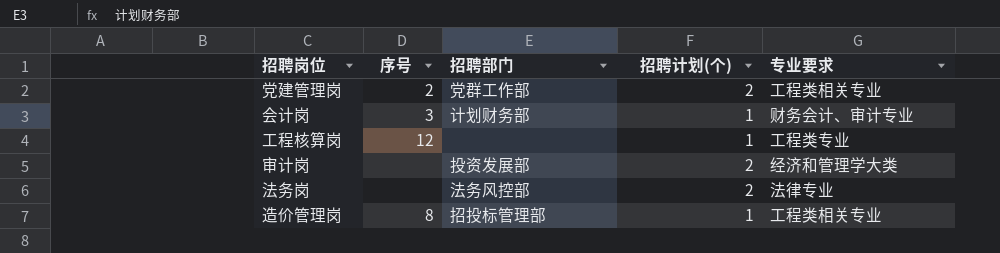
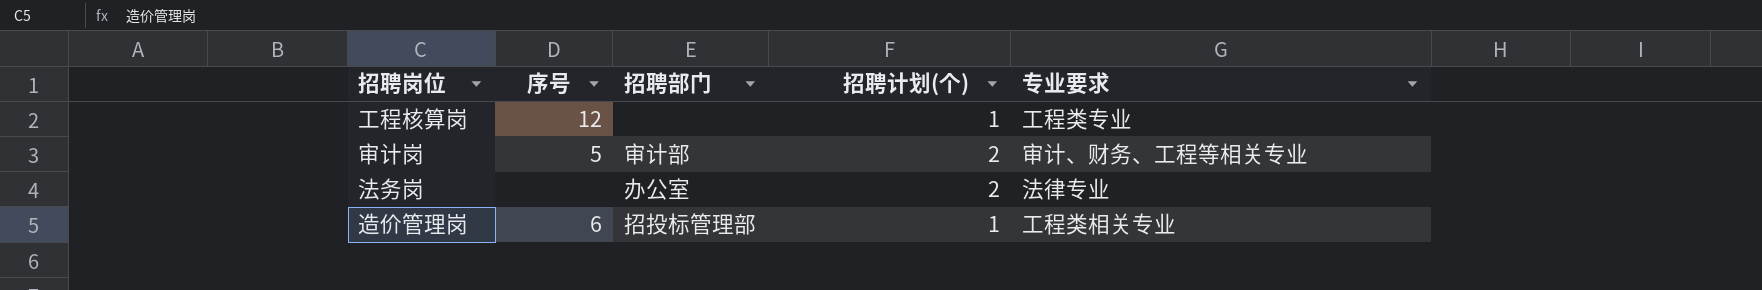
row 党建管理岗: 2 | 党群工作部 | 2 | 工程类相关专业 -> none
row 会计岗: 3 | 计划财务部 | 1 | 财务会计、审计专业 -> none
审计岗 | 序号: none -> 5
审计岗 | 招聘部门: 投资发展部 -> 审计部
审计岗 | 专业要求: 经济和管理学大类 -> 审计、财务、工程等相关专业
法务岗 | 招聘部门: 法务风控部 -> 办公室
造价管理岗 | 序号: 8 -> 6

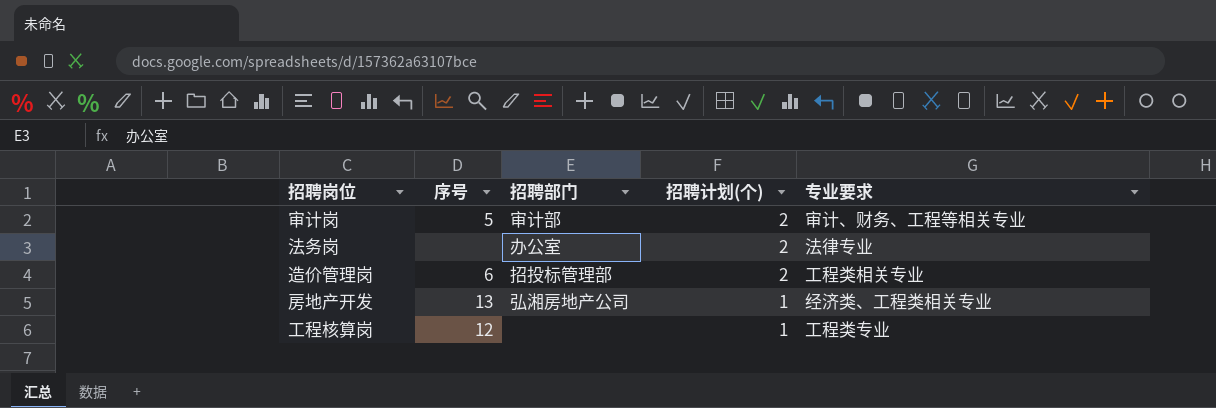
row order: none -> 招聘计划(个) descending
造价管理岗 | 招聘计划(个): 1 -> 2
row 房地产开发: none -> 13 | 弘湘房地产公司 | 1 | 经济类、工程类相关专业

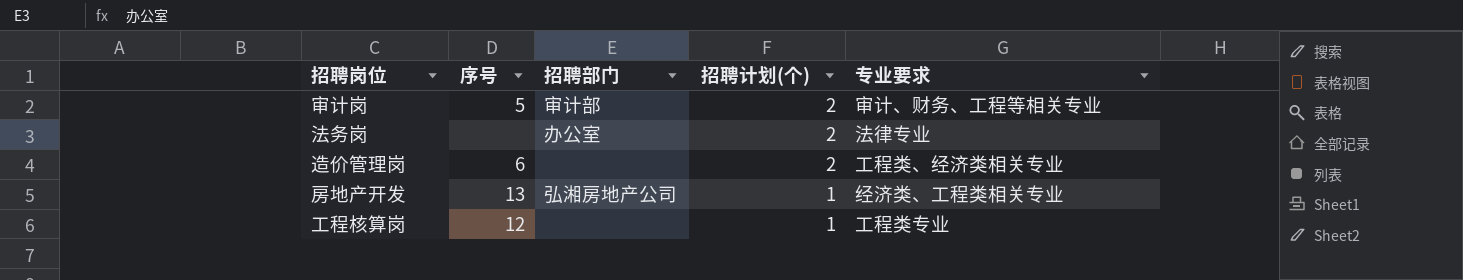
造价管理岗 | 招聘部门: 招投标管理部 -> none
造价管理岗 | 专业要求: 工程类相关专业 -> 工程类、经济类相关专业

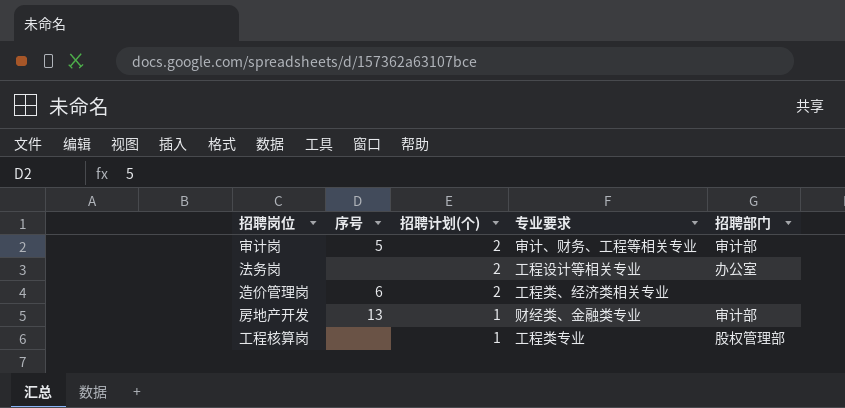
column 招聘部门 | position: 3 -> 5
法务岗 | 专业要求: 法律专业 -> 工程设计等相关专业
房地产开发 | 专业要求: 经济类、工程类相关专业 -> 财经类、金融类专业
房地产开发 | 招聘部门: 弘湘房地产公司 -> 审计部
工程核算岗 | 序号: 12 -> none
工程核算岗 | 招聘部门: none -> 股权管理部

